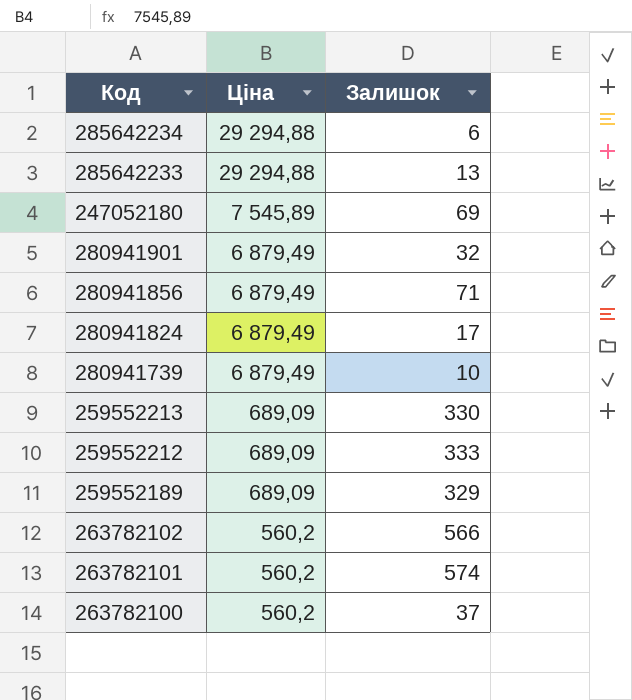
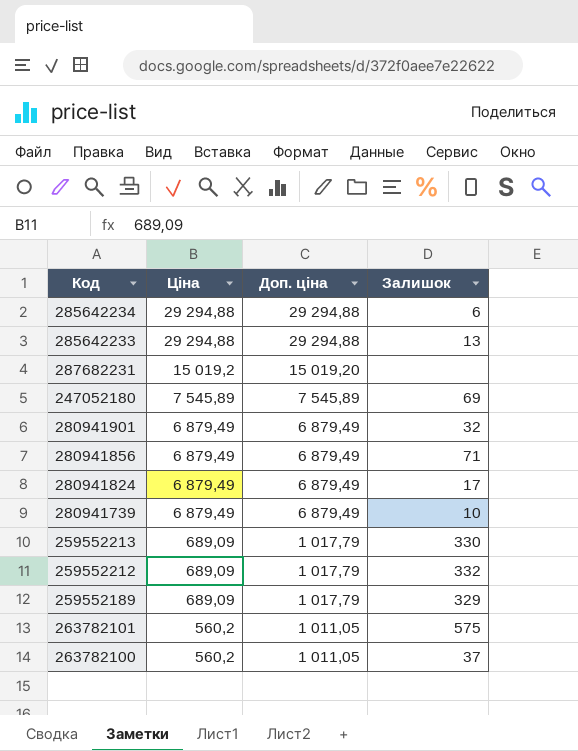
column Доп. ціна | position: none -> 3
row 263782102: 560,2 | 566 -> none
row 287682231: none -> 15 019,2 | 15 019,20 | none
259552212 | Залишок: 333 -> 332
263782101 | Залишок: 574 -> 575

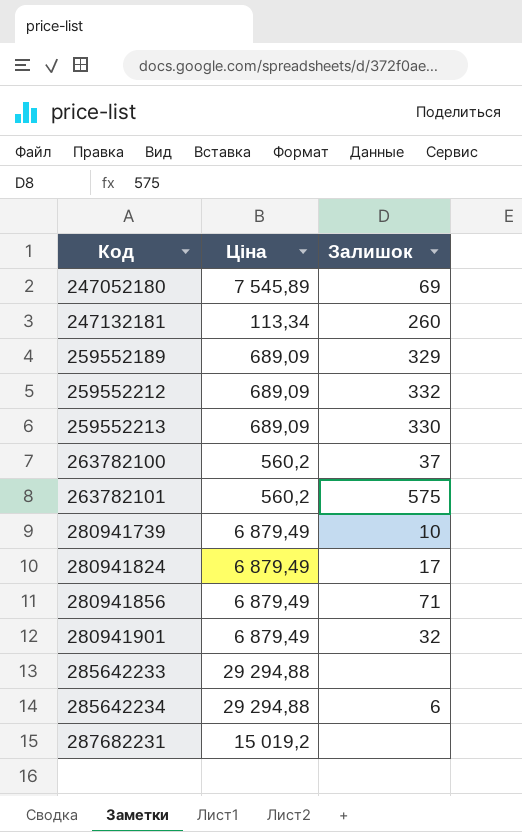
row order: Ціна descending -> Код ascending
column Доп. ціна | position: 3 -> none
row 247132181: none -> 113,34 | 260
285642233 | Залишок: 13 -> none

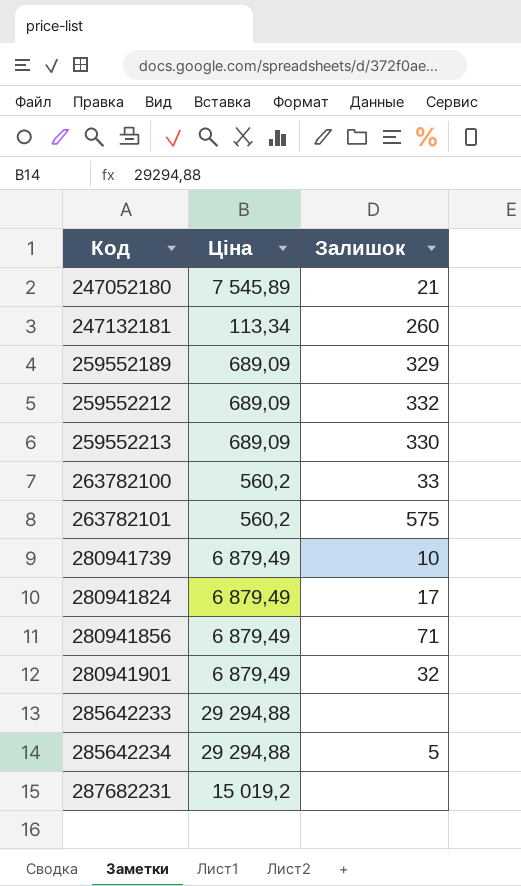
247052180 | Залишок: 69 -> 21
263782100 | Залишок: 37 -> 33
285642234 | Залишок: 6 -> 5

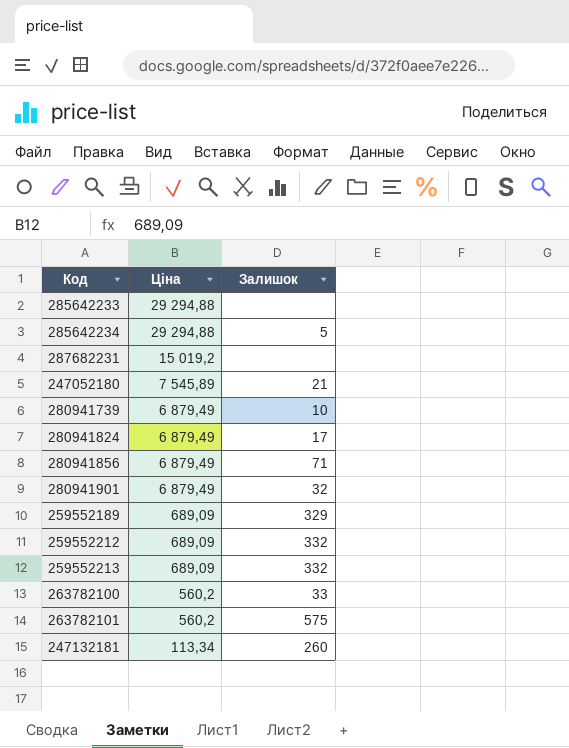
row order: Код ascending -> Ціна descending
259552213 | Залишок: 330 -> 332

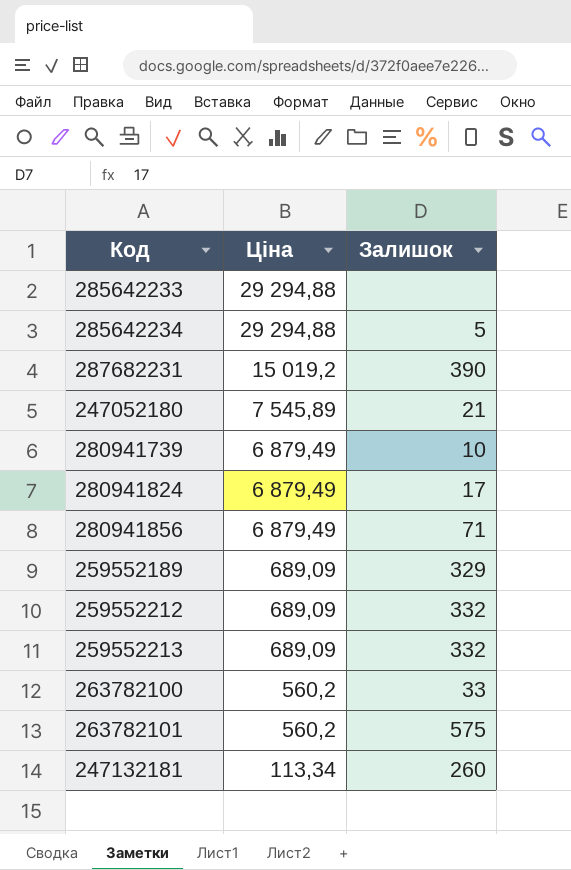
row 280941901: 6 879,49 | 32 -> none
287682231 | Залишок: none -> 390

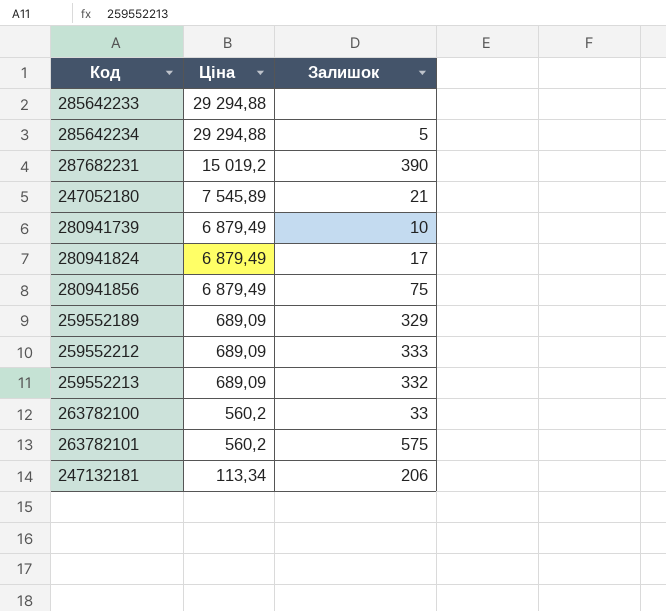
280941856 | Залишок: 71 -> 75
259552212 | Залишок: 332 -> 333
247132181 | Залишок: 260 -> 206

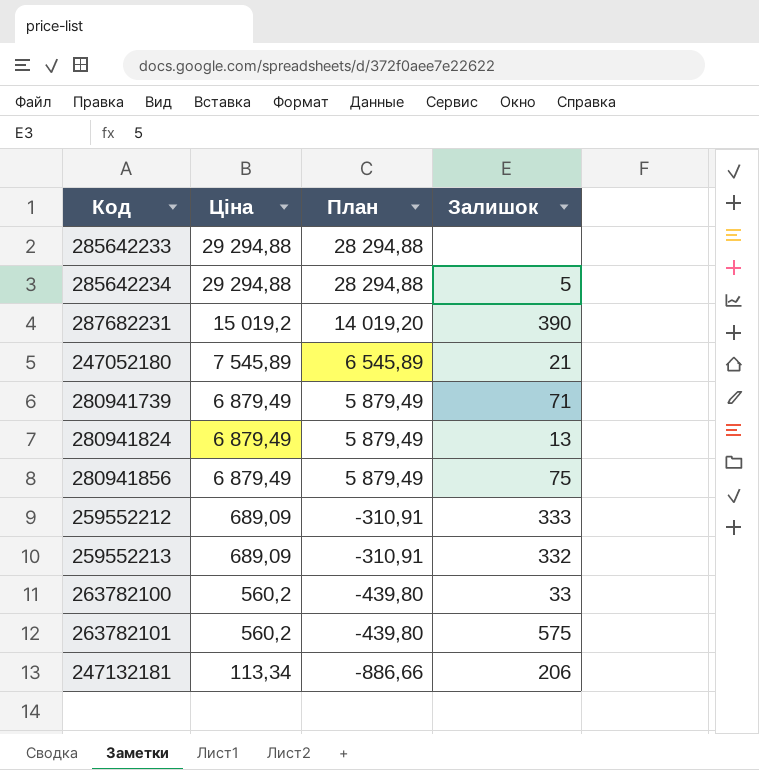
column План | formula: none -> [Ціна] - 1000
row 259552189: 689,09 | 329 -> none
280941739 | Залишок: 10 -> 71
280941824 | Залишок: 17 -> 13

